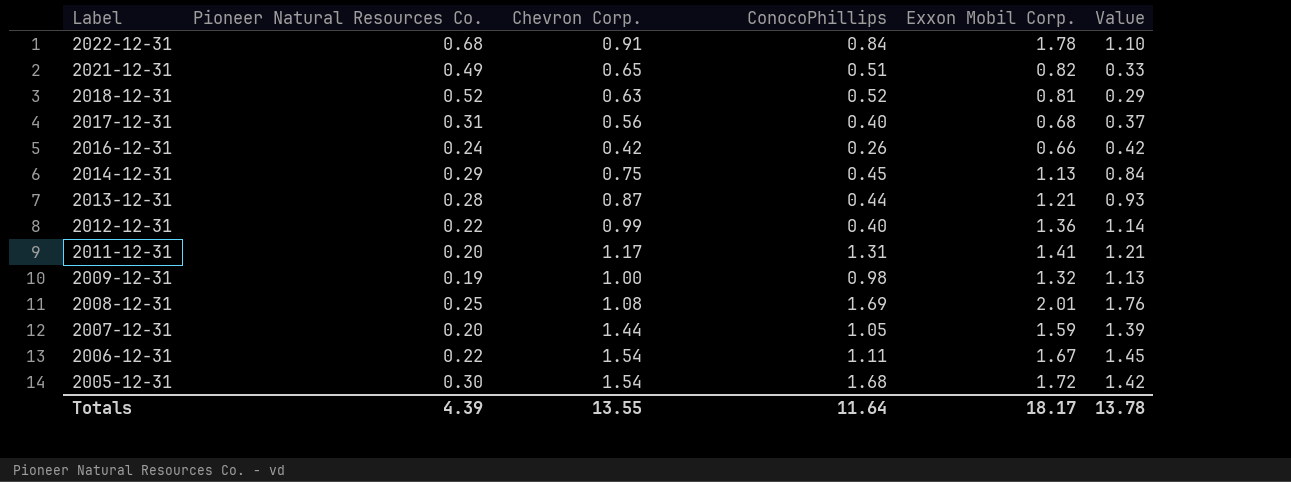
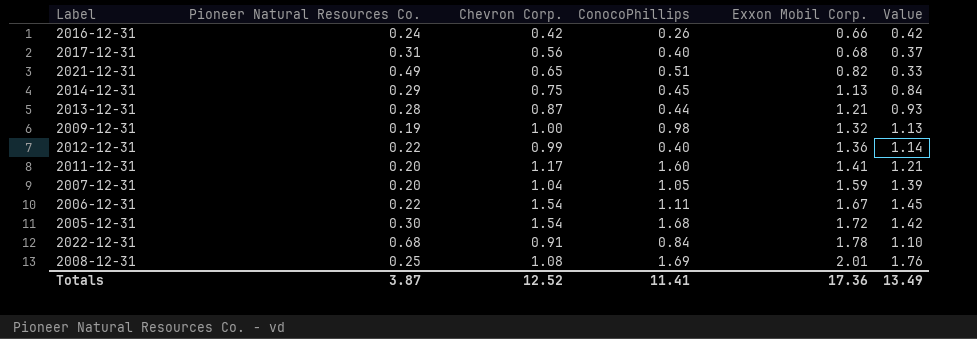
row order: Label descending -> Exxon Mobil Corp. ascending
row 2018-12-31: 0.52 | 0.63 | 0.52 | 0.81 | 0.29 -> none
2011-12-31 | ConocoPhillips: 1.31 -> 1.60
2007-12-31 | Chevron Corp.: 1.44 -> 1.04
Totals | Pioneer Natural Resources Co.: 4.39 -> 3.87
Totals | Chevron Corp.: 13.55 -> 12.52
Totals | ConocoPhillips: 11.64 -> 11.41
Totals | Exxon Mobil Corp.: 18.17 -> 17.36
Totals | Value: 13.78 -> 13.49

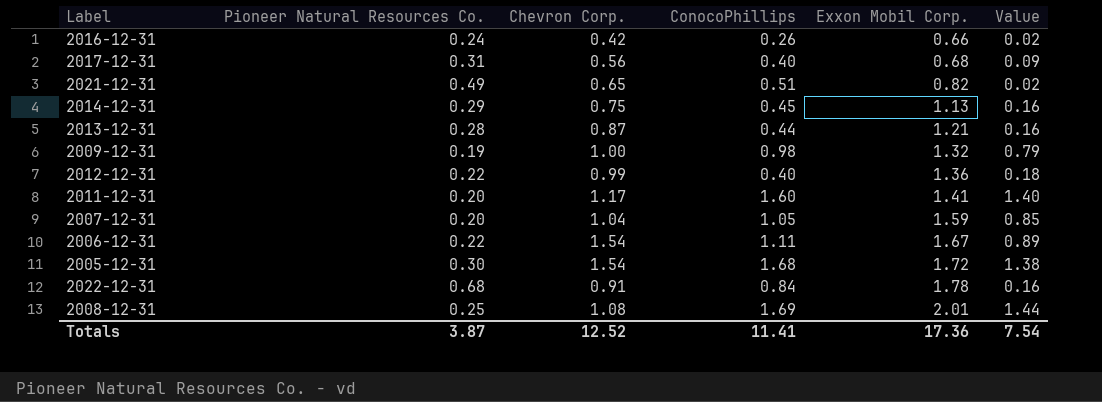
column Value | formula: [Exxon Mobil Corp.] - [Pioneer Natural Resources Co.] -> [ConocoPhillips] - [Pioneer Natural Resources Co.]
Totals | Value: 13.49 -> 7.54

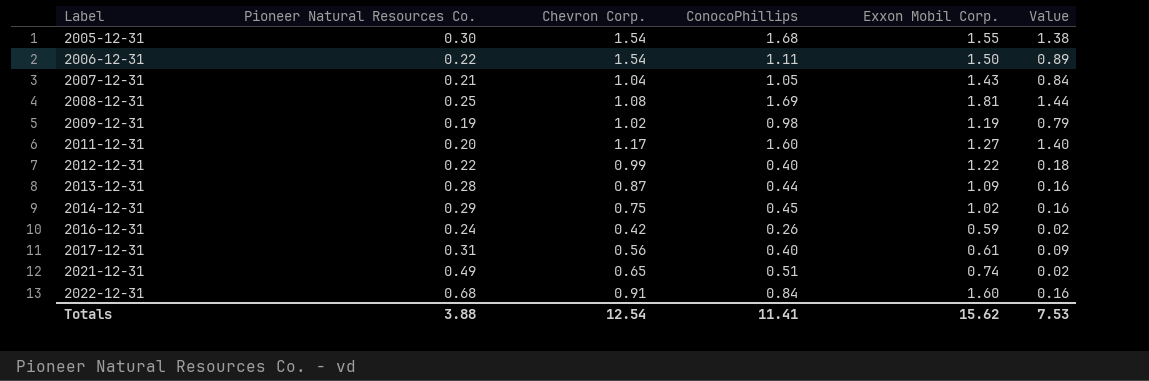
row order: Exxon Mobil Corp. ascending -> Label ascending
2005-12-31 | Exxon Mobil Corp.: 1.72 -> 1.55
2006-12-31 | Exxon Mobil Corp.: 1.67 -> 1.50
2007-12-31 | Pioneer Natural Resources Co.: 0.20 -> 0.21
2007-12-31 | Exxon Mobil Corp.: 1.59 -> 1.43
2007-12-31 | Value: 0.85 -> 0.84
2008-12-31 | Exxon Mobil Corp.: 2.01 -> 1.81
2009-12-31 | Chevron Corp.: 1.00 -> 1.02
2009-12-31 | Exxon Mobil Corp.: 1.32 -> 1.19
2011-12-31 | Exxon Mobil Corp.: 1.41 -> 1.27
2012-12-31 | Exxon Mobil Corp.: 1.36 -> 1.22
2013-12-31 | Exxon Mobil Corp.: 1.21 -> 1.09
2014-12-31 | Exxon Mobil Corp.: 1.13 -> 1.02
2016-12-31 | Exxon Mobil Corp.: 0.66 -> 0.59
2017-12-31 | Exxon Mobil Corp.: 0.68 -> 0.61
2021-12-31 | Exxon Mobil Corp.: 0.82 -> 0.74
2022-12-31 | Exxon Mobil Corp.: 1.78 -> 1.60
Totals | Pioneer Natural Resources Co.: 3.87 -> 3.88
Totals | Chevron Corp.: 12.52 -> 12.54
Totals | Exxon Mobil Corp.: 17.36 -> 15.62
Totals | Value: 7.54 -> 7.53

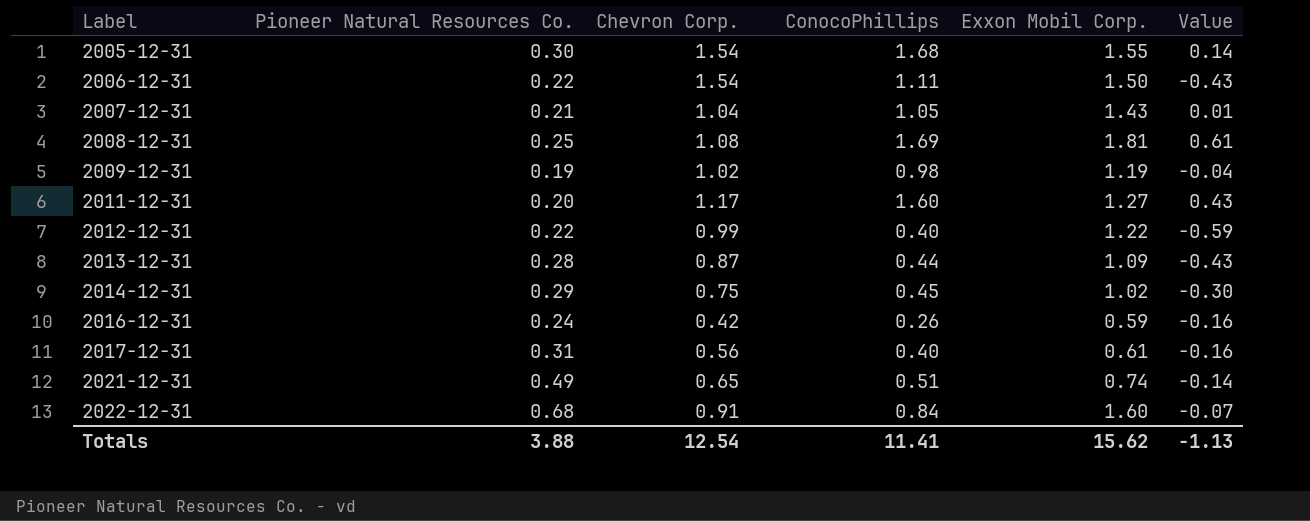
column Value | formula: [ConocoPhillips] - [Pioneer Natural Resources Co.] -> [ConocoPhillips] - [Chevron Corp.]
Totals | Value: 7.53 -> -1.13

